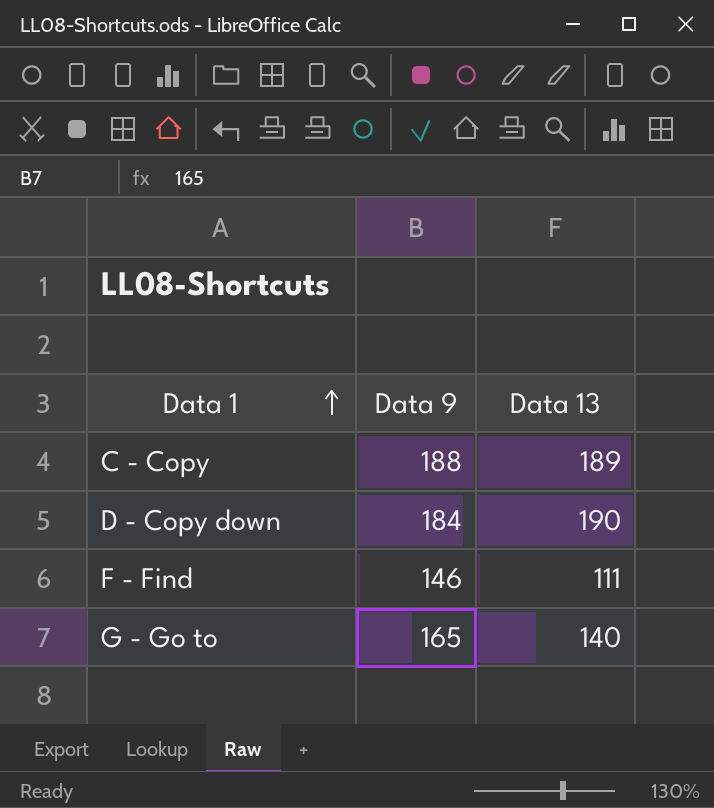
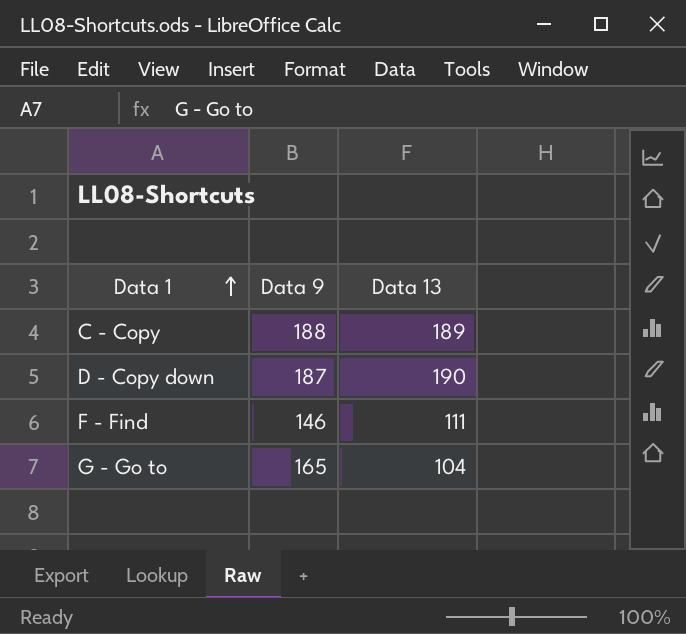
D - Copy down | Data 9: 184 -> 187
G - Go to | Data 13: 140 -> 104

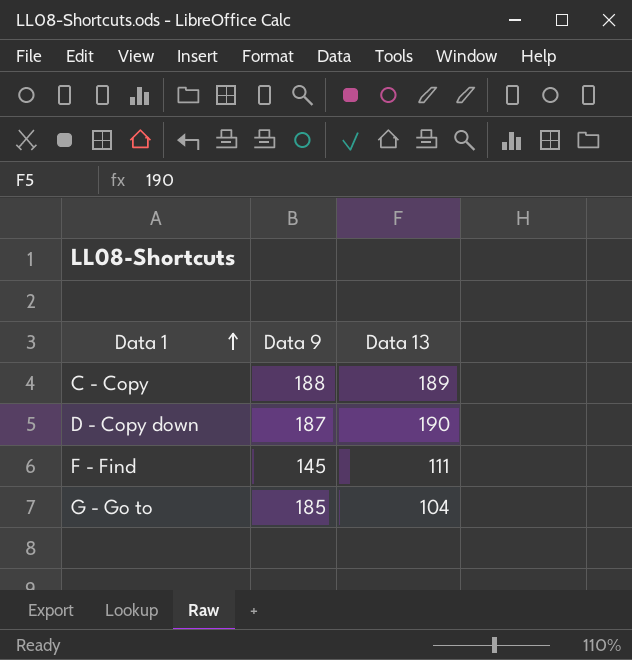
F - Find | Data 9: 146 -> 145
G - Go to | Data 9: 165 -> 185

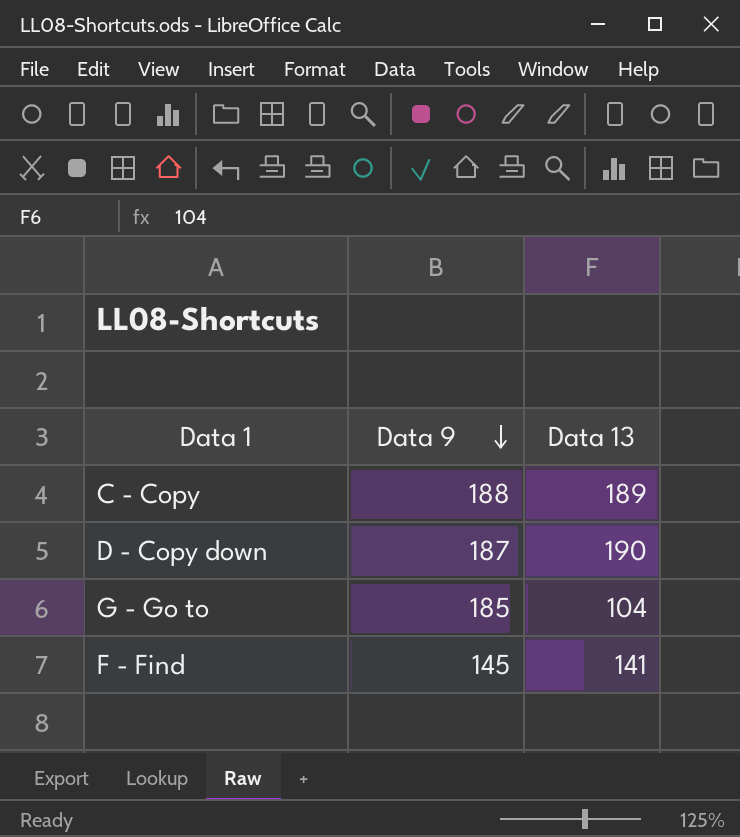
row order: Data 1 ascending -> Data 9 descending
F - Find | Data 13: 111 -> 141

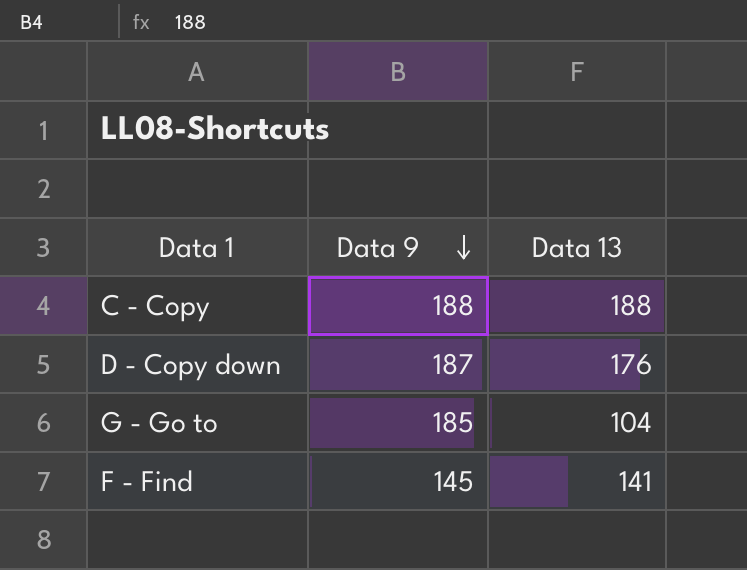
C - Copy | Data 13: 189 -> 188
D - Copy down | Data 13: 190 -> 176

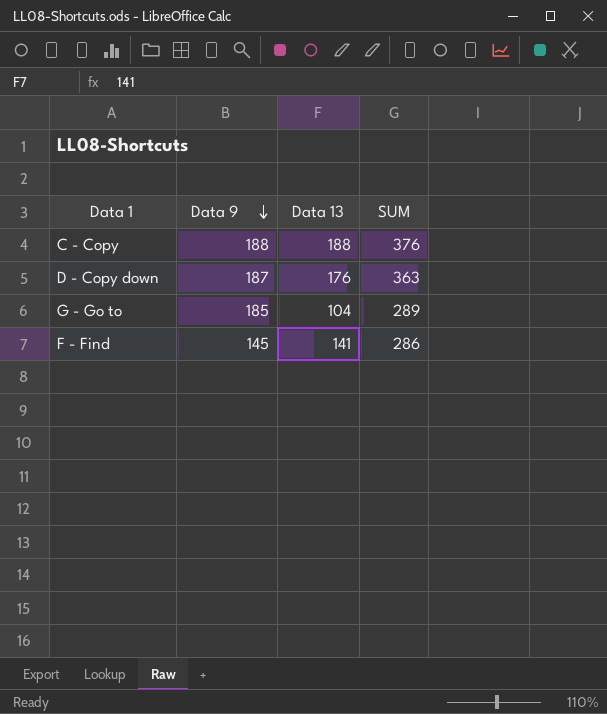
column SUM | formula: none -> [Data 9] + [Data 13]

